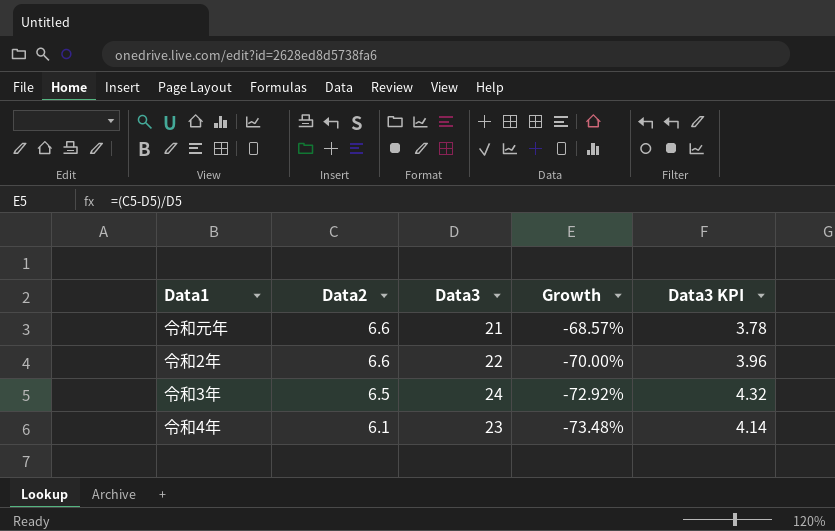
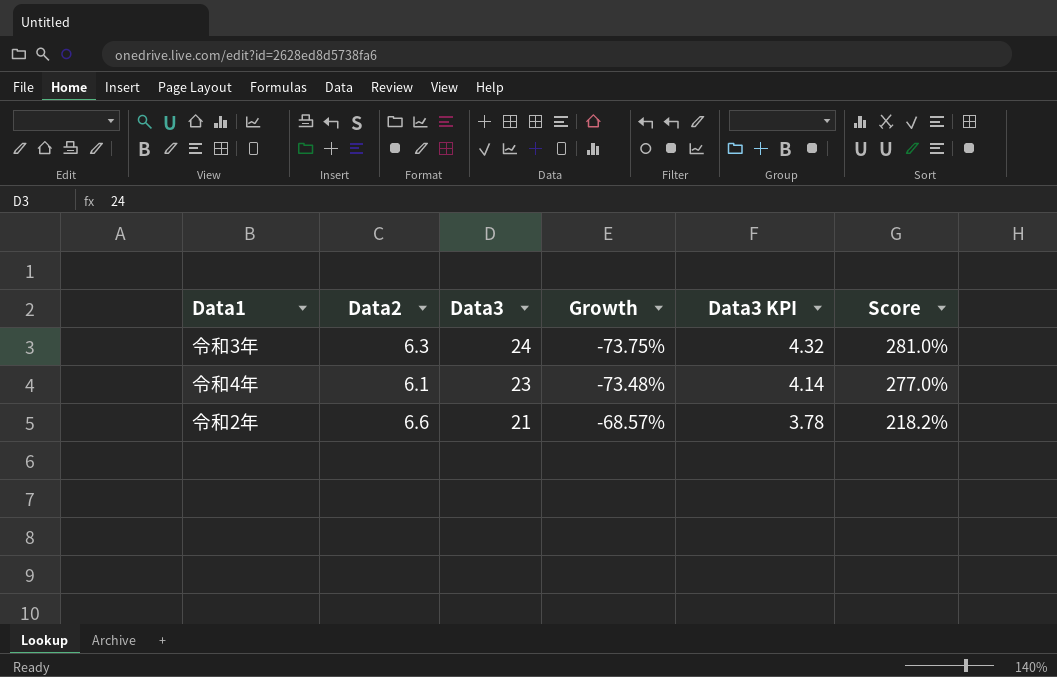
row order: Data2 descending -> Data3 descending
column Score | formula: none -> ([Data3] - [Data2]) / [Data2]
row 令和元年: 6.6 | 21 | -68.57% | 3.78 -> none
令和3年 | Data2: 6.5 -> 6.3
令和3年 | Growth: -72.92% -> -73.75%
令和2年 | Data3: 22 -> 21
令和2年 | Growth: -70.00% -> -68.57%
令和2年 | Data3 KPI: 3.96 -> 3.78

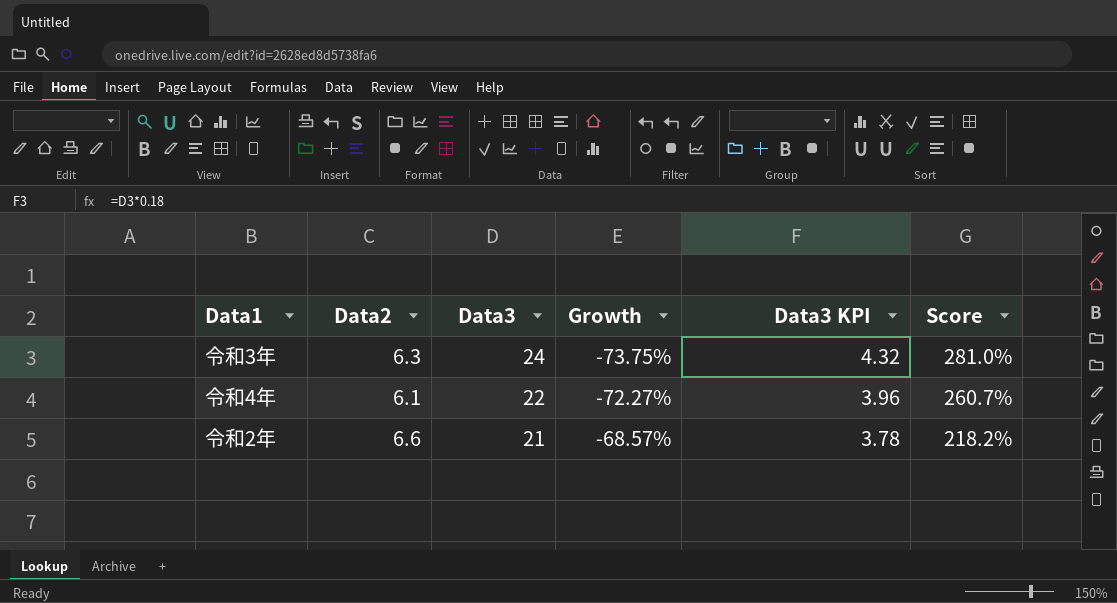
令和4年 | Data3: 23 -> 22
令和4年 | Growth: -73.48% -> -72.27%
令和4年 | Data3 KPI: 4.14 -> 3.96
令和4年 | Score: 277.0% -> 260.7%

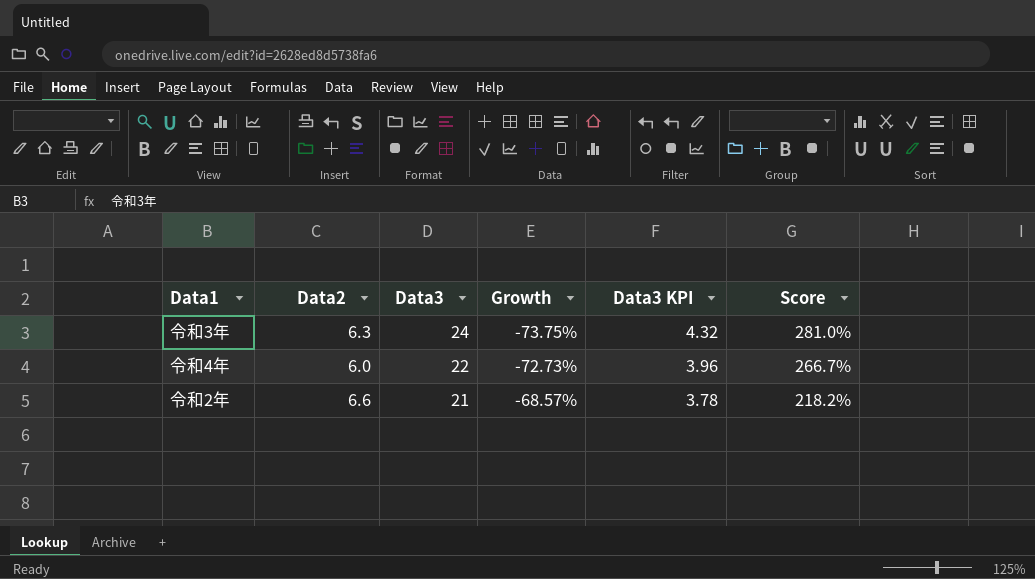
令和4年 | Data2: 6.1 -> 6.0
令和4年 | Growth: -72.27% -> -72.73%
令和4年 | Score: 260.7% -> 266.7%

